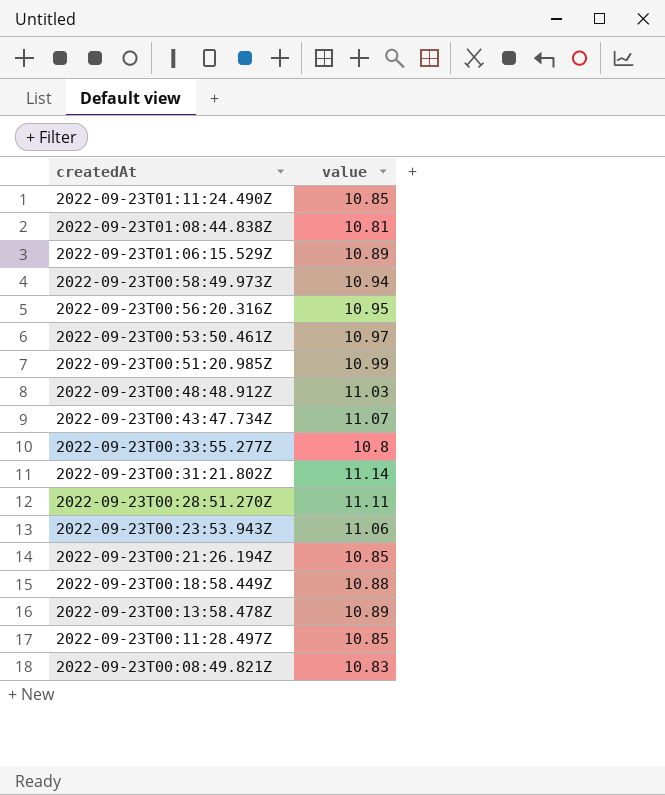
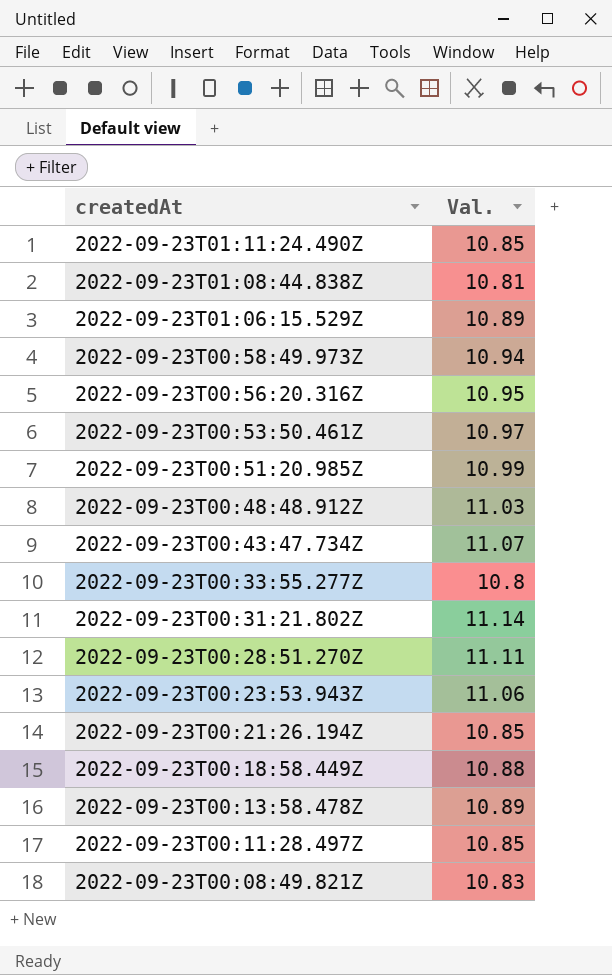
column name: value -> Val.

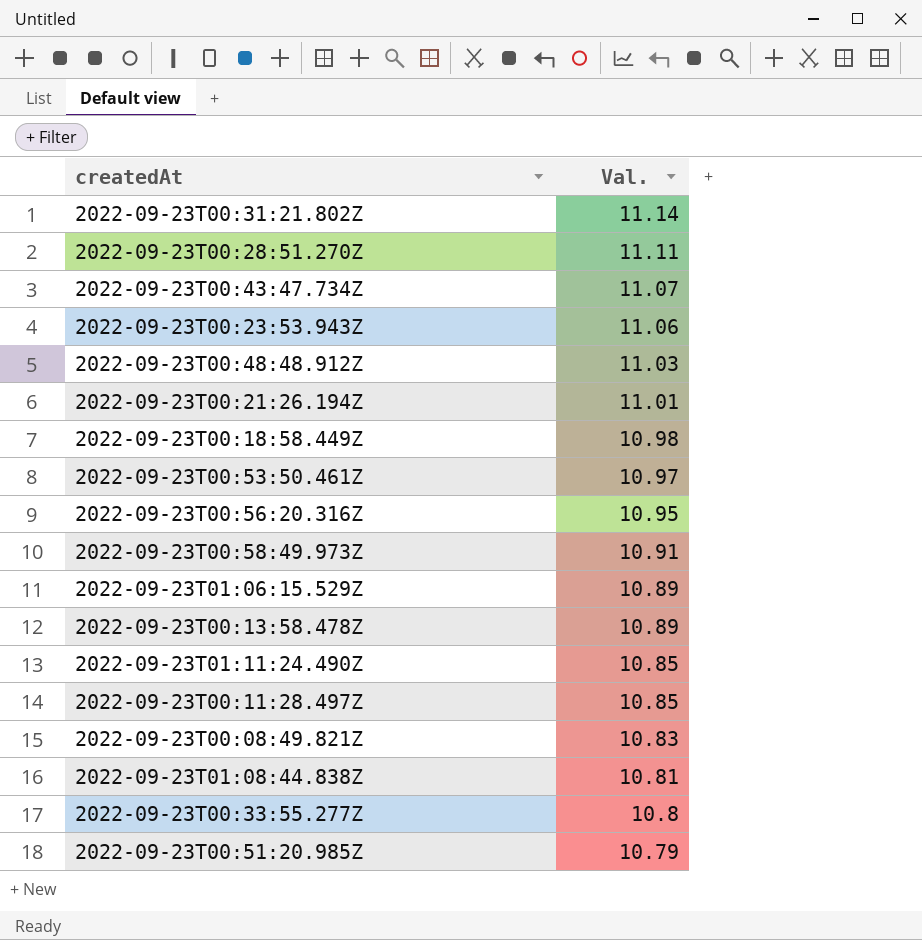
row order: createdAt descending -> Val. descending
2022-09-23T00:21:26.194Z | Val.: 10.85 -> 11.01
2022-09-23T00:18:58.449Z | Val.: 10.88 -> 10.98
2022-09-23T00:58:49.973Z | Val.: 10.94 -> 10.91
2022-09-23T00:51:20.985Z | Val.: 10.99 -> 10.79

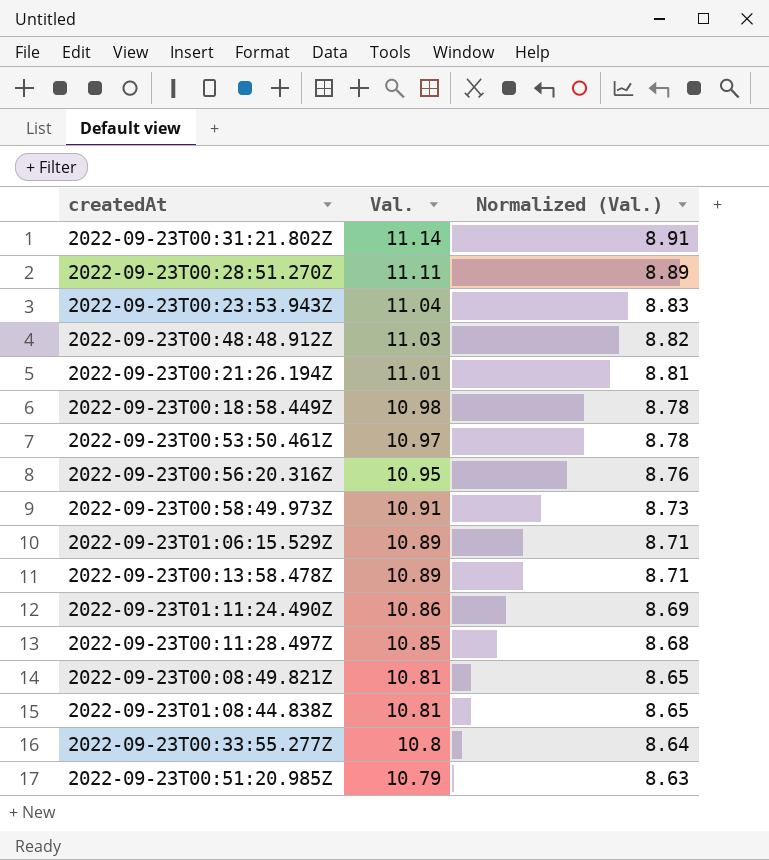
column Normalized (Val.) | formula: none -> [Val.] * 0.8
row 2022-09-23T00:43:47.734Z: 11.07 -> none
2022-09-23T00:23:53.943Z | Val.: 11.06 -> 11.04
2022-09-23T01:11:24.490Z | Val.: 10.85 -> 10.86
2022-09-23T00:08:49.821Z | Val.: 10.83 -> 10.81

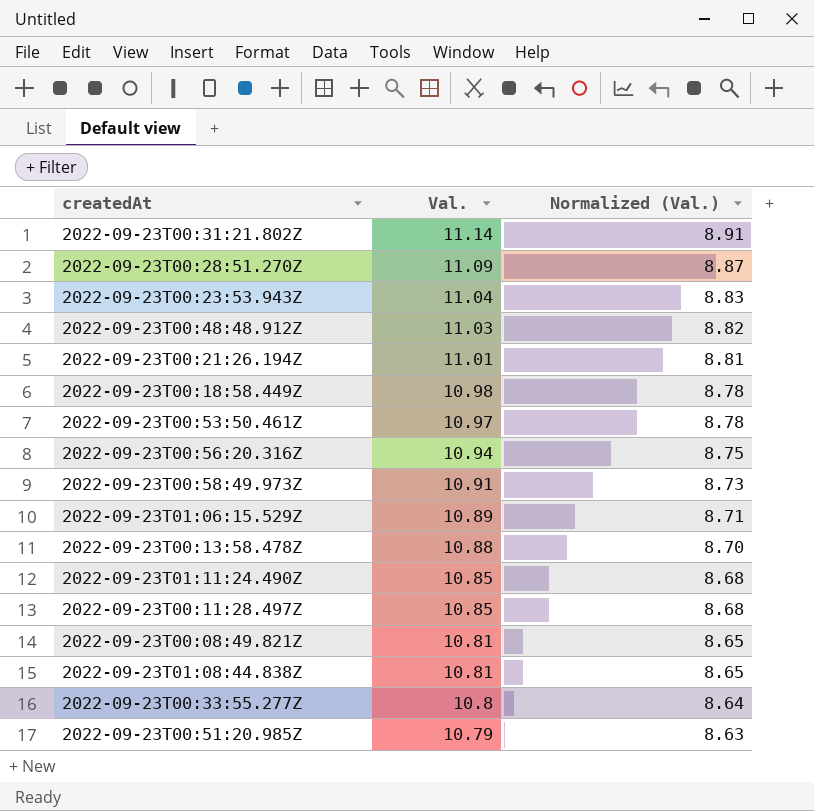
2022-09-23T00:28:51.270Z | Val.: 11.11 -> 11.09
2022-09-23T00:28:51.270Z | Normalized (Val.): 8.89 -> 8.87
2022-09-23T00:56:20.316Z | Val.: 10.95 -> 10.94
2022-09-23T00:56:20.316Z | Normalized (Val.): 8.76 -> 8.75
2022-09-23T00:13:58.478Z | Val.: 10.89 -> 10.88
2022-09-23T00:13:58.478Z | Normalized (Val.): 8.71 -> 8.70
2022-09-23T01:11:24.490Z | Val.: 10.86 -> 10.85
2022-09-23T01:11:24.490Z | Normalized (Val.): 8.69 -> 8.68

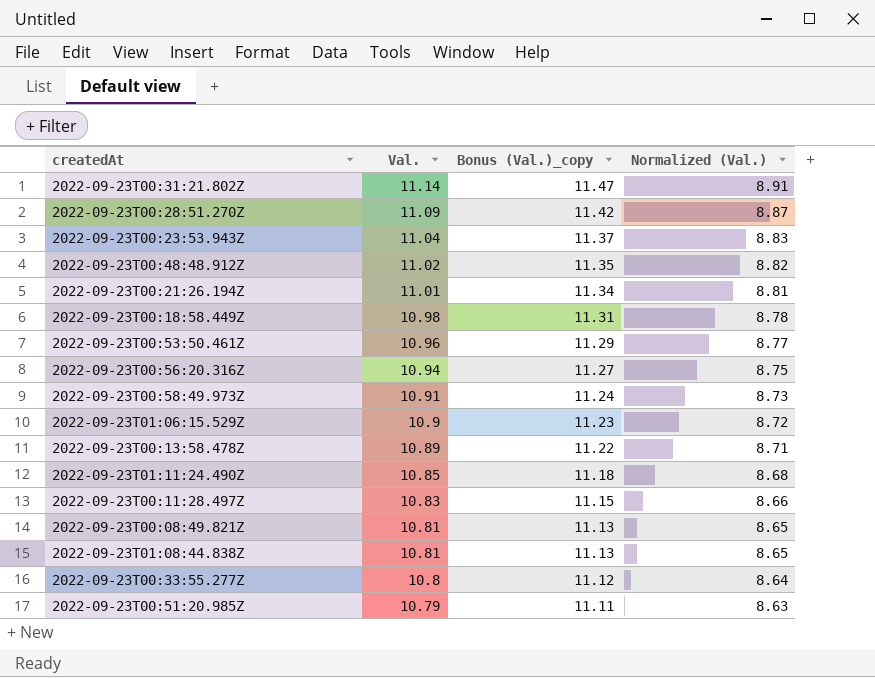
column Bonus (Val.)_copy | formula: none -> [Val.] * 1.03
2022-09-23T00:48:48.912Z | Val.: 11.03 -> 11.02
2022-09-23T00:53:50.461Z | Val.: 10.97 -> 10.96
2022-09-23T00:53:50.461Z | Normalized (Val.): 8.78 -> 8.77
2022-09-23T01:06:15.529Z | Val.: 10.89 -> 10.9
2022-09-23T01:06:15.529Z | Normalized (Val.): 8.71 -> 8.72
2022-09-23T00:13:58.478Z | Val.: 10.88 -> 10.89
2022-09-23T00:13:58.478Z | Normalized (Val.): 8.70 -> 8.71
2022-09-23T00:11:28.497Z | Val.: 10.85 -> 10.83
2022-09-23T00:11:28.497Z | Normalized (Val.): 8.68 -> 8.66

